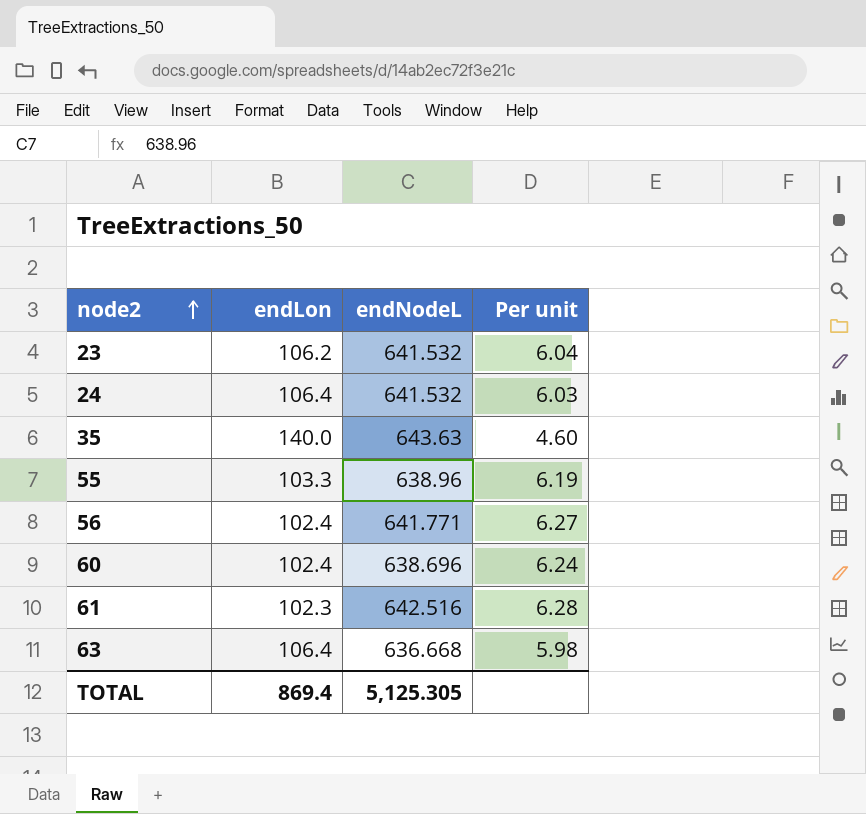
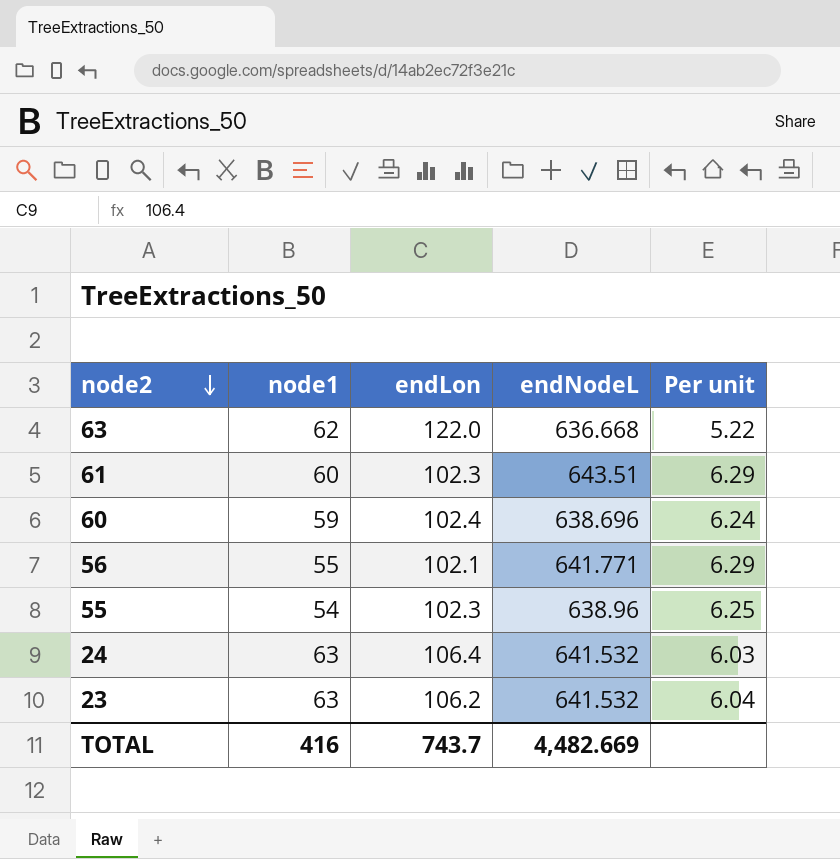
row order: node2 ascending -> node2 descending
column node1 | position: none -> 2
row 35: 140.0 | 643.63 | 4.60 -> none
63 | endLon: 106.4 -> 122.0
63 | Per unit: 5.98 -> 5.22
61 | endNodeL: 642.516 -> 643.51
61 | Per unit: 6.28 -> 6.29
56 | endLon: 102.4 -> 102.1
56 | Per unit: 6.27 -> 6.29
55 | endLon: 103.3 -> 102.3
55 | Per unit: 6.19 -> 6.25
TOTAL | endLon: 869.4 -> 743.7
TOTAL | endNodeL: 5,125.305 -> 4,482.669

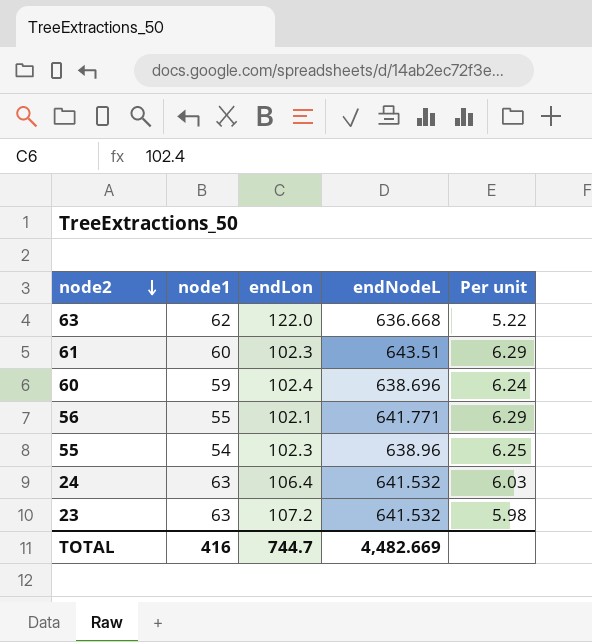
23 | endLon: 106.2 -> 107.2
23 | Per unit: 6.04 -> 5.98
TOTAL | endLon: 743.7 -> 744.7

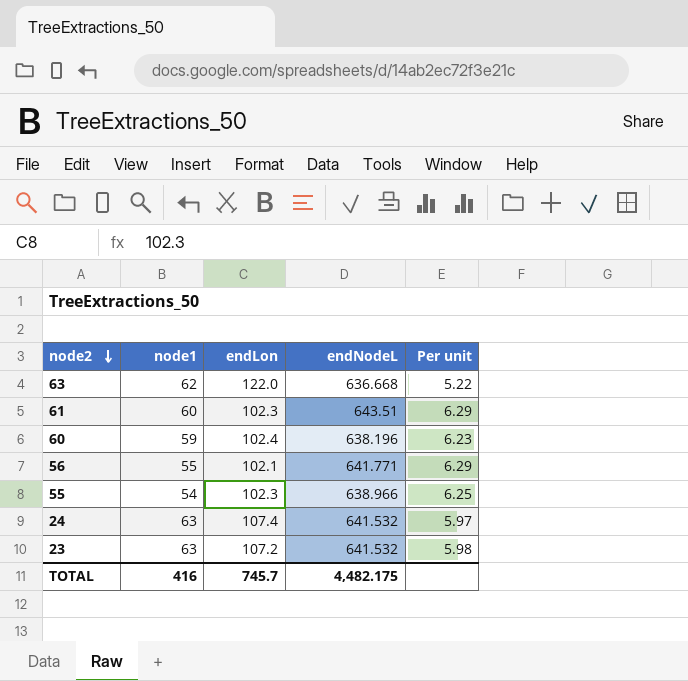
60 | endNodeL: 638.696 -> 638.196
60 | Per unit: 6.24 -> 6.23
55 | endNodeL: 638.96 -> 638.966
24 | endLon: 106.4 -> 107.4
24 | Per unit: 6.03 -> 5.97
TOTAL | endLon: 744.7 -> 745.7
TOTAL | endNodeL: 4,482.669 -> 4,482.175

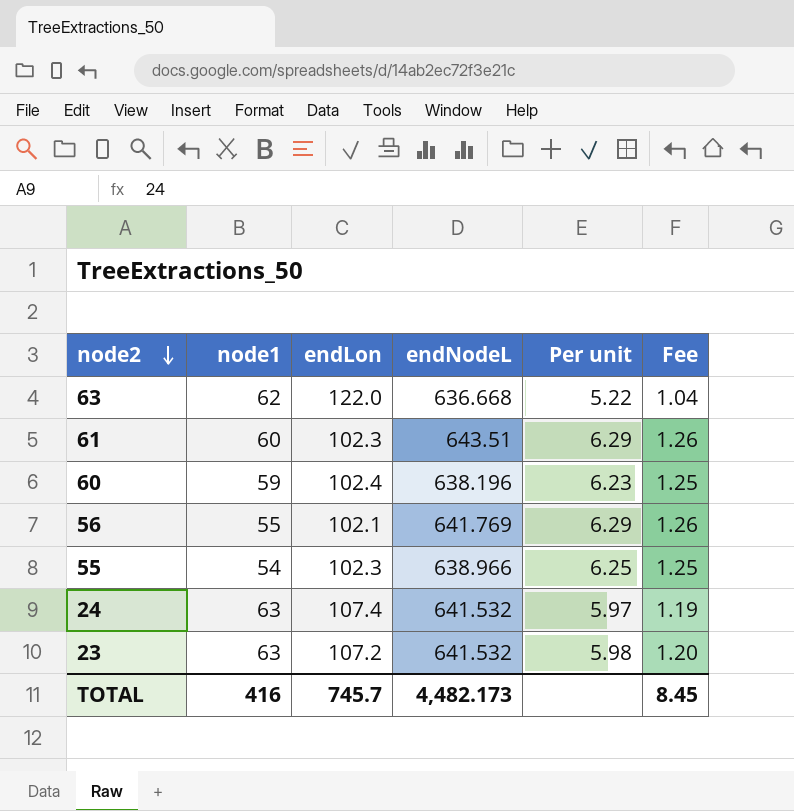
column Fee | formula: none -> [Per unit] * 0.2
56 | endNodeL: 641.771 -> 641.769
TOTAL | endNodeL: 4,482.175 -> 4,482.173

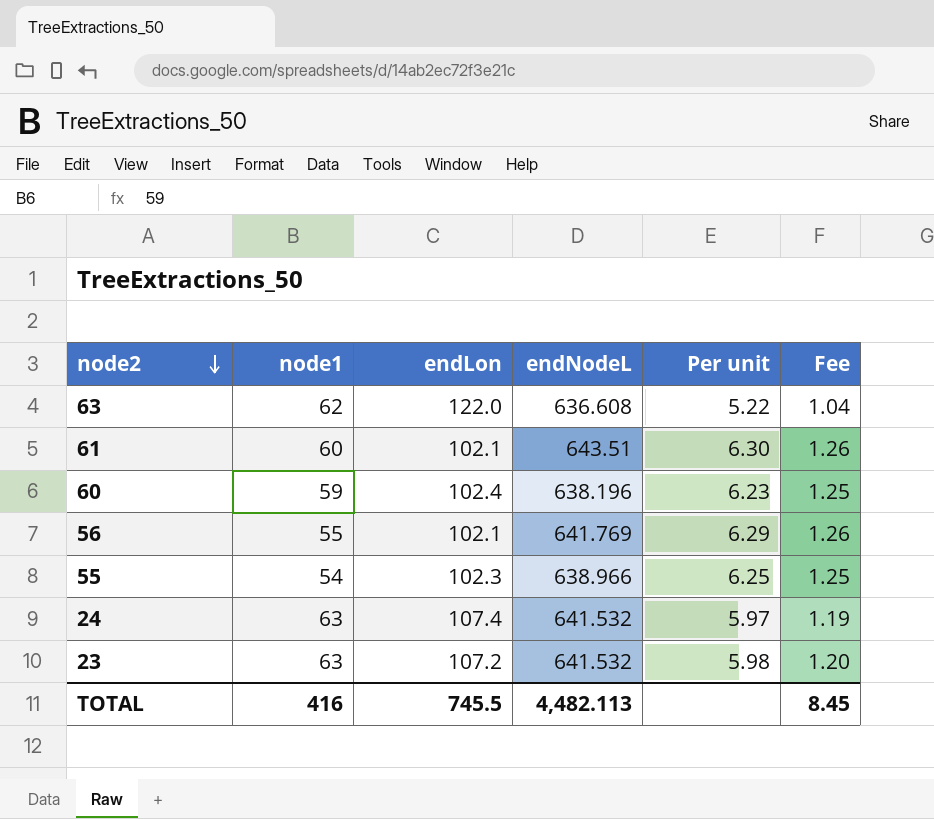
63 | endNodeL: 636.668 -> 636.608
61 | endLon: 102.3 -> 102.1
61 | Per unit: 6.29 -> 6.30
TOTAL | endLon: 745.7 -> 745.5
TOTAL | endNodeL: 4,482.173 -> 4,482.113

